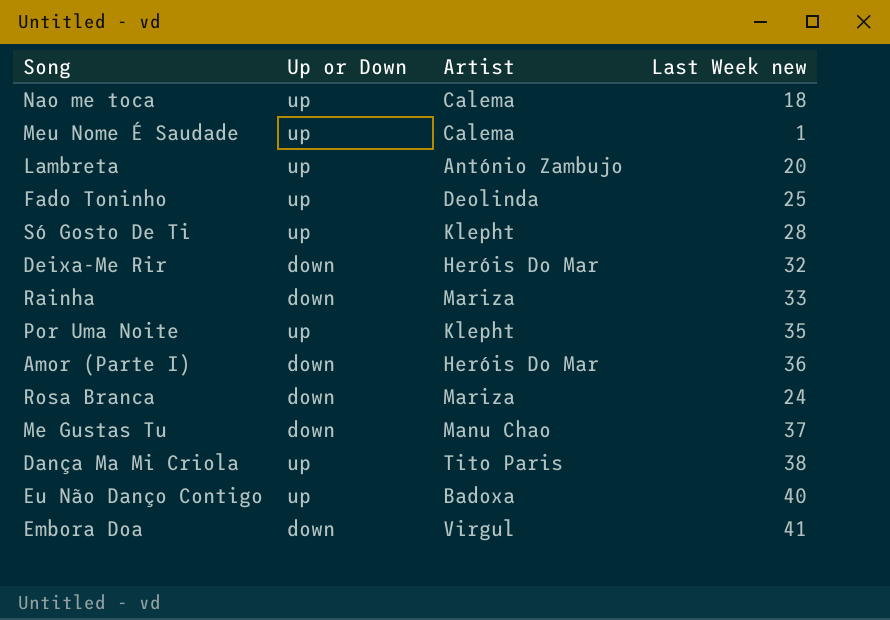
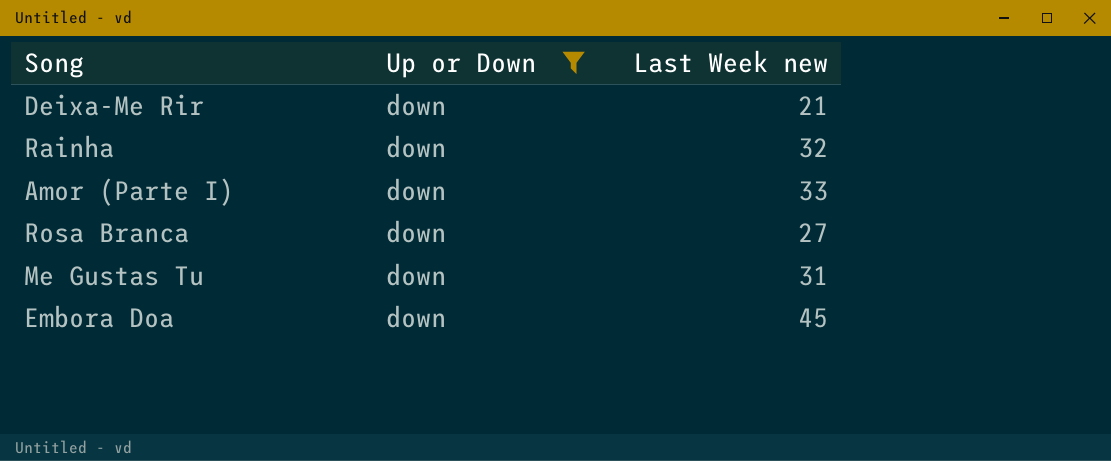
filter: none -> Up or Down = down
column Artist | position: 3 -> none
Deixa-Me Rir | Last Week new: 32 -> 21
Rainha | Last Week new: 33 -> 32
Amor (Parte I) | Last Week new: 36 -> 33
Rosa Branca | Last Week new: 24 -> 27
Me Gustas Tu | Last Week new: 37 -> 31
Embora Doa | Last Week new: 41 -> 45

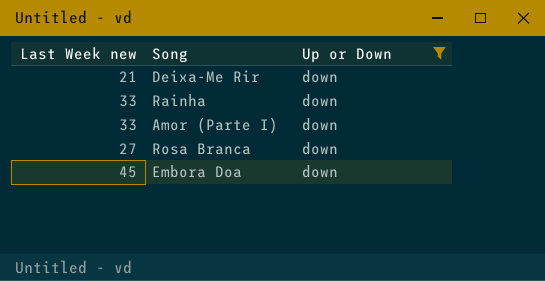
column Last Week new | position: 3 -> 1
row Me Gustas Tu: down | 31 -> none
Rainha | Last Week new: 32 -> 33

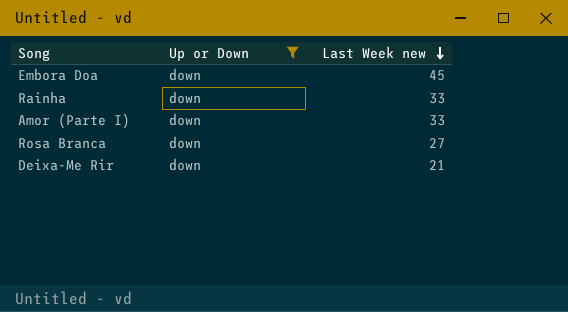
row order: none -> Last Week new descending
column Last Week new | position: 1 -> 3

